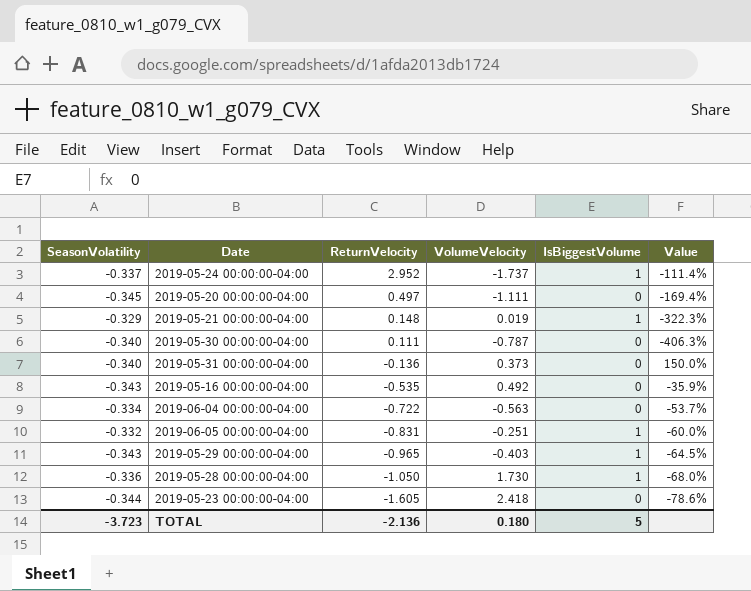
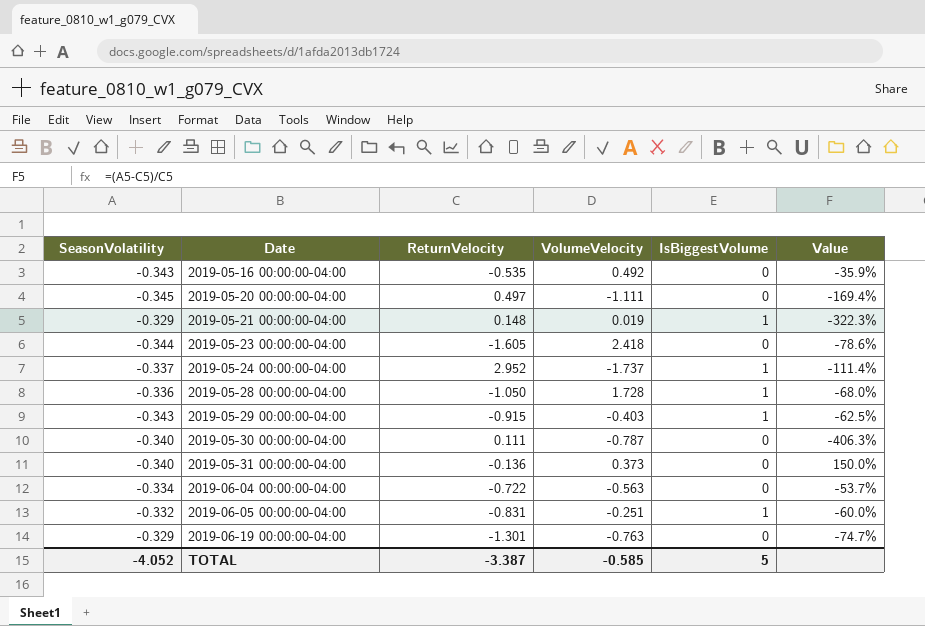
row order: ReturnVelocity descending -> Date ascending
2019-05-28 00:00:00-04:00 | VolumeVelocity: 1.730 -> 1.728
2019-05-29 00:00:00-04:00 | ReturnVelocity: -0.965 -> -0.915
2019-05-29 00:00:00-04:00 | Value: -64.5% -> -62.5%
row 2019-06-19 00:00:00-04:00: none -> -0.329 | -1.301 | -0.763 | 0 | -74.7%
TOTAL | SeasonVolatility: -3.723 -> -4.052
TOTAL | ReturnVelocity: -2.136 -> -3.387
TOTAL | VolumeVelocity: 0.180 -> -0.585

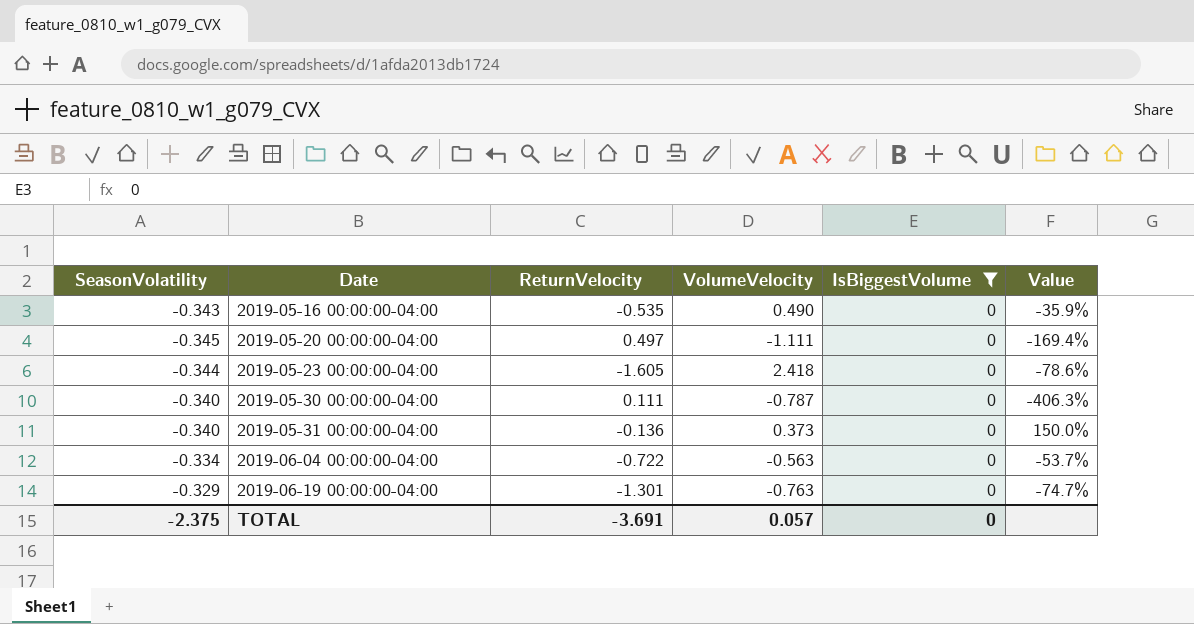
filter: none -> IsBiggestVolume = 0
2019-05-16 00:00:00-04:00 | VolumeVelocity: 0.492 -> 0.490
TOTAL | SeasonVolatility: -4.052 -> -2.375
TOTAL | ReturnVelocity: -3.387 -> -3.691
TOTAL | VolumeVelocity: -0.585 -> 0.057
TOTAL | IsBiggestVolume: 5 -> 0

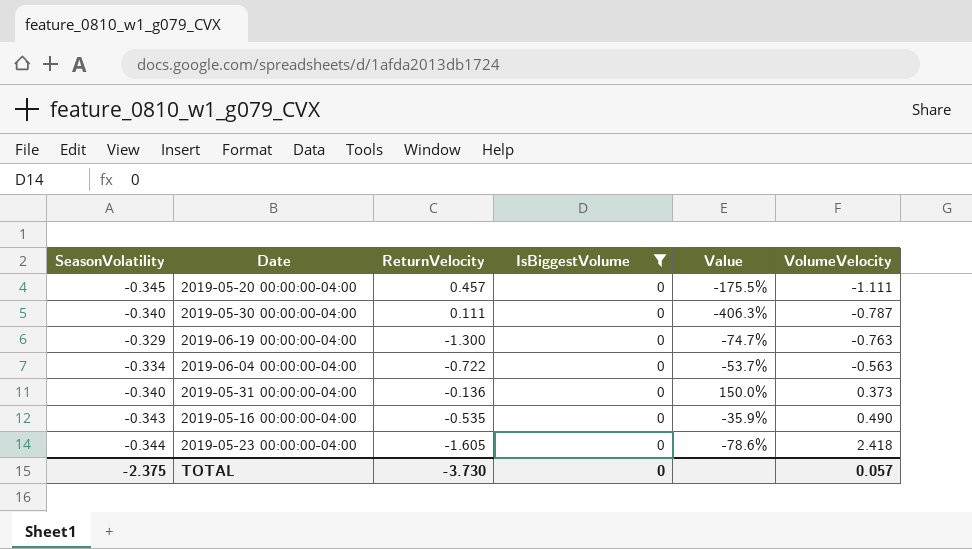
row order: Date ascending -> VolumeVelocity ascending
column VolumeVelocity | position: 4 -> 6
2019-05-20 00:00:00-04:00 | ReturnVelocity: 0.497 -> 0.457
2019-05-20 00:00:00-04:00 | Value: -169.4% -> -175.5%
2019-06-19 00:00:00-04:00 | ReturnVelocity: -1.301 -> -1.300
TOTAL | ReturnVelocity: -3.691 -> -3.730

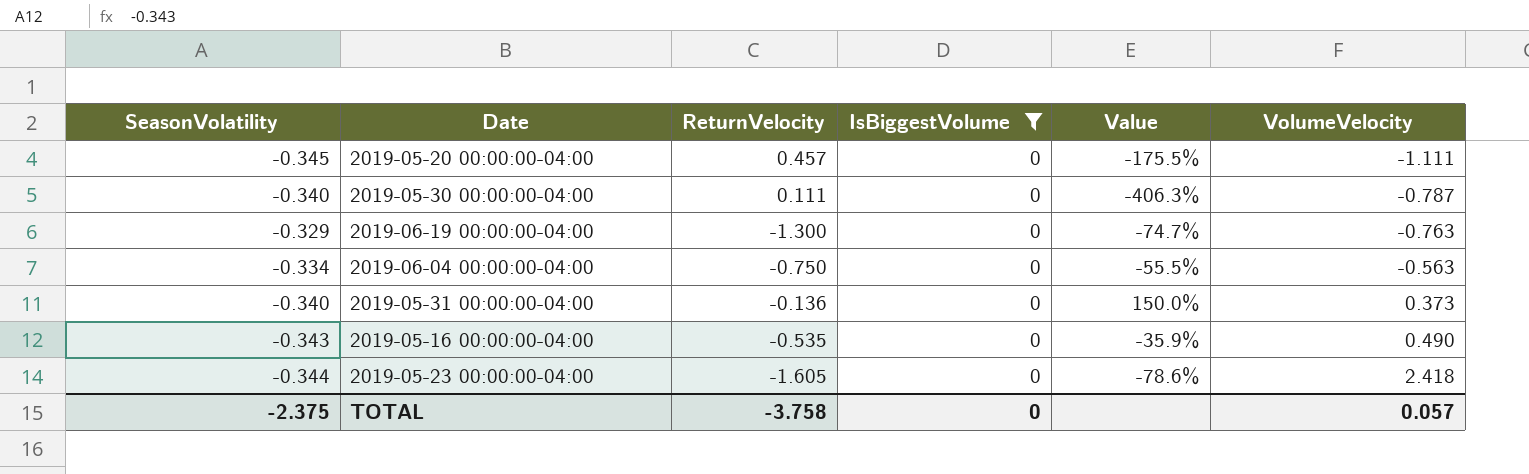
2019-06-04 00:00:00-04:00 | ReturnVelocity: -0.722 -> -0.750
2019-06-04 00:00:00-04:00 | Value: -53.7% -> -55.5%
TOTAL | ReturnVelocity: -3.730 -> -3.758

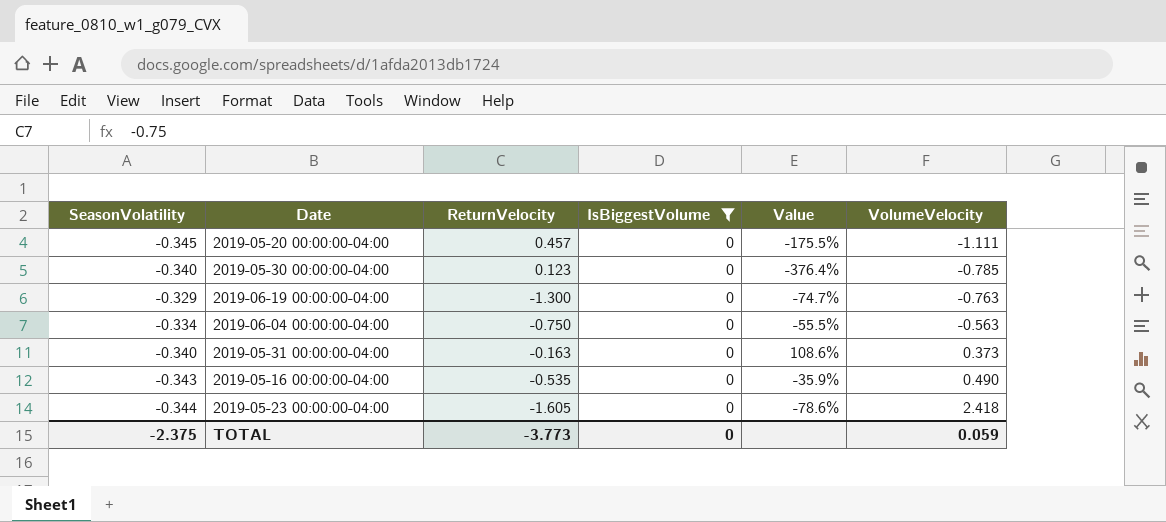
2019-05-30 00:00:00-04:00 | ReturnVelocity: 0.111 -> 0.123
2019-05-30 00:00:00-04:00 | Value: -406.3% -> -376.4%
2019-05-30 00:00:00-04:00 | VolumeVelocity: -0.787 -> -0.785
2019-05-31 00:00:00-04:00 | ReturnVelocity: -0.136 -> -0.163
2019-05-31 00:00:00-04:00 | Value: 150.0% -> 108.6%
TOTAL | ReturnVelocity: -3.758 -> -3.773
TOTAL | VolumeVelocity: 0.057 -> 0.059

